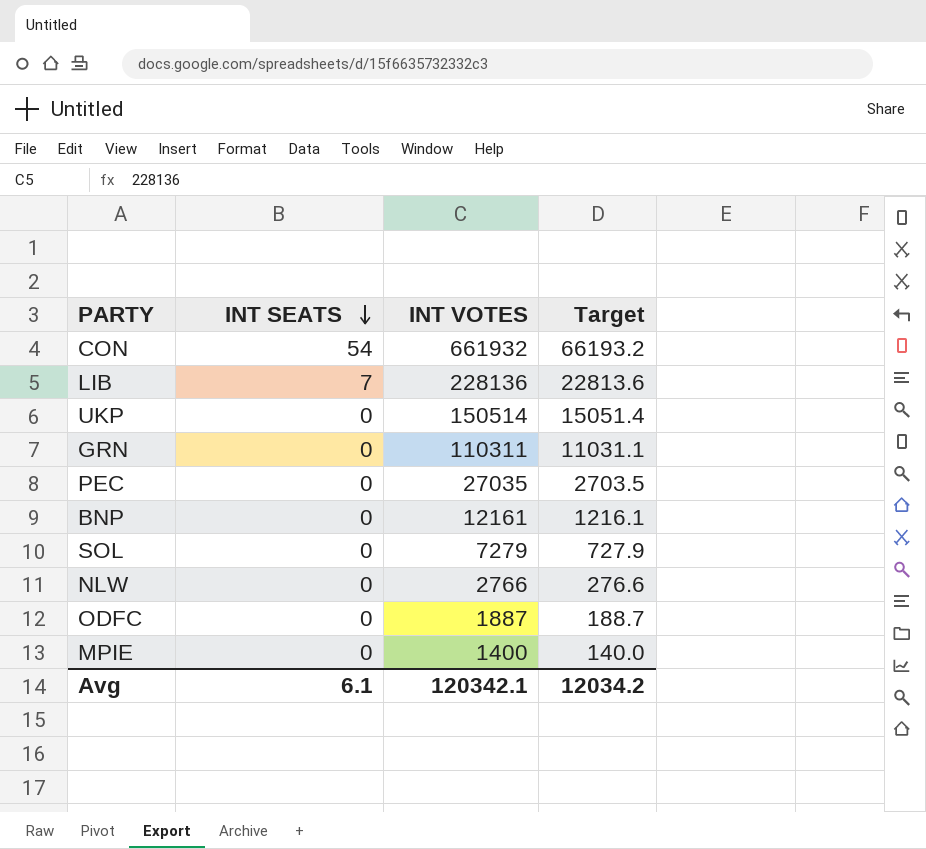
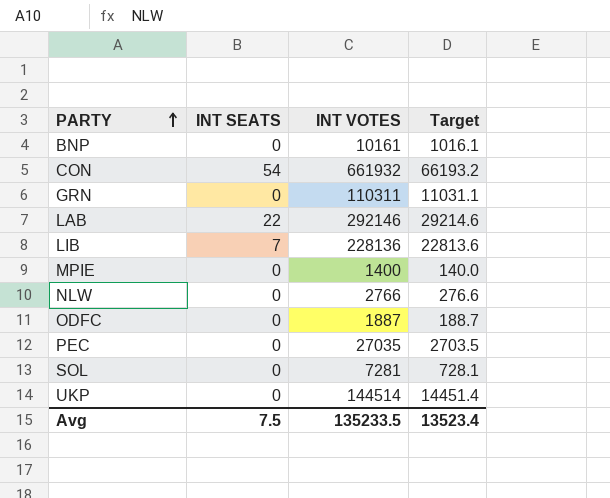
row order: INT SEATS descending -> PARTY ascending
BNP | INT VOTES: 12161 -> 10161
BNP | Target: 1216.1 -> 1016.1
row LAB: none -> 22 | 292146 | 29214.6
SOL | INT VOTES: 7279 -> 7281
SOL | Target: 727.9 -> 728.1
UKP | INT VOTES: 150514 -> 144514
UKP | Target: 15051.4 -> 14451.4
Avg | INT SEATS: 6.1 -> 7.5
Avg | INT VOTES: 120342.1 -> 135233.5
Avg | Target: 12034.2 -> 13523.4

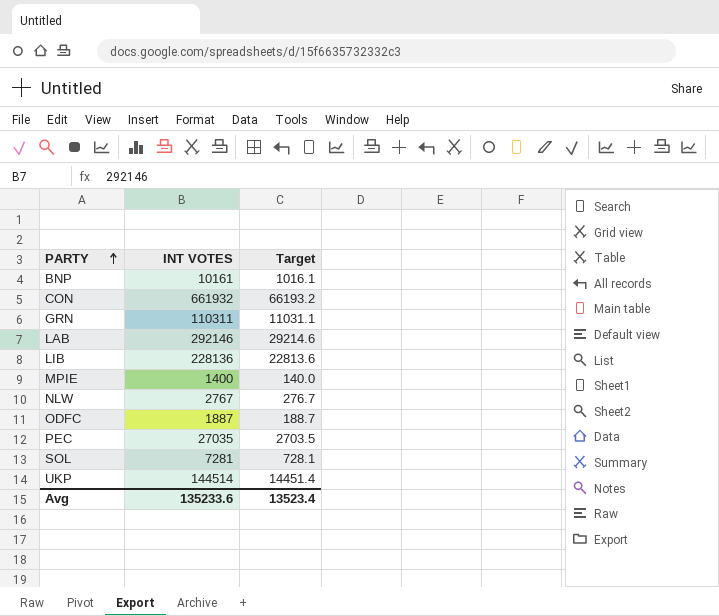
column INT SEATS | position: 2 -> none
NLW | INT VOTES: 2766 -> 2767
NLW | Target: 276.6 -> 276.7
Avg | INT VOTES: 135233.5 -> 135233.6

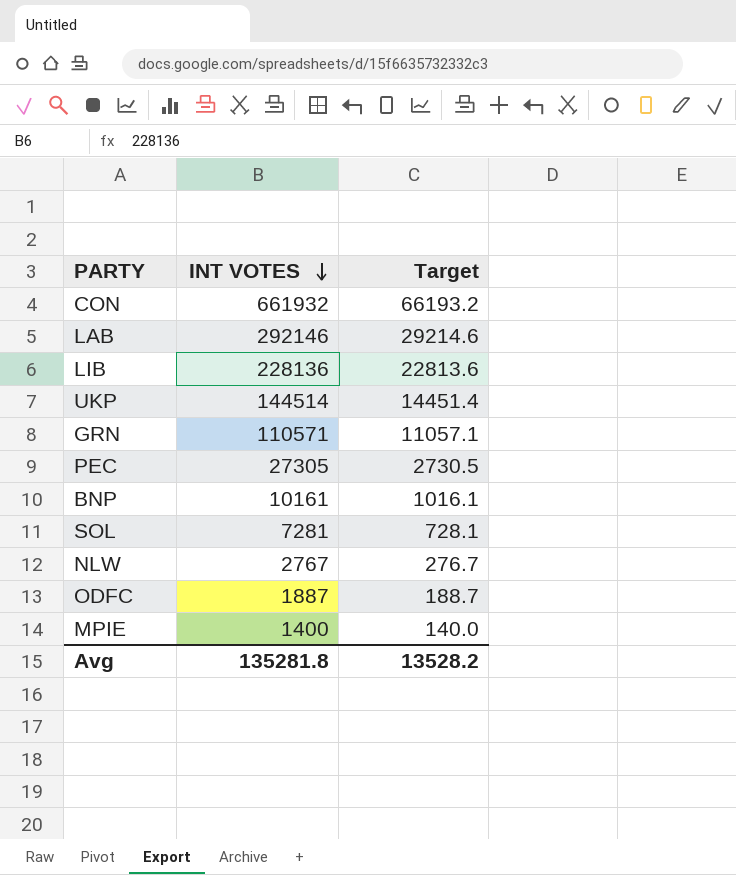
row order: PARTY ascending -> INT VOTES descending
GRN | INT VOTES: 110311 -> 110571
GRN | Target: 11031.1 -> 11057.1
PEC | INT VOTES: 27035 -> 27305
PEC | Target: 2703.5 -> 2730.5
Avg | INT VOTES: 135233.6 -> 135281.8
Avg | Target: 13523.4 -> 13528.2

